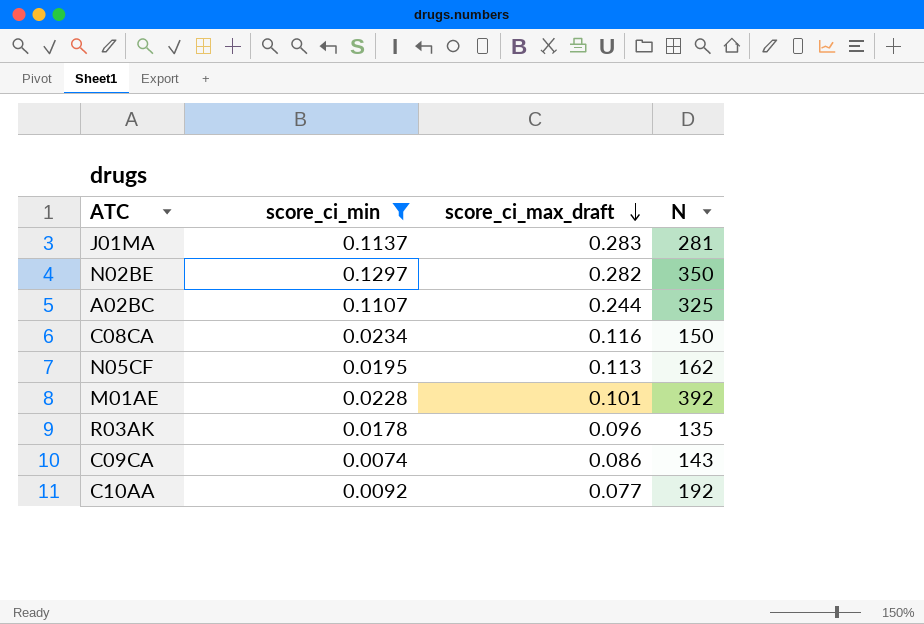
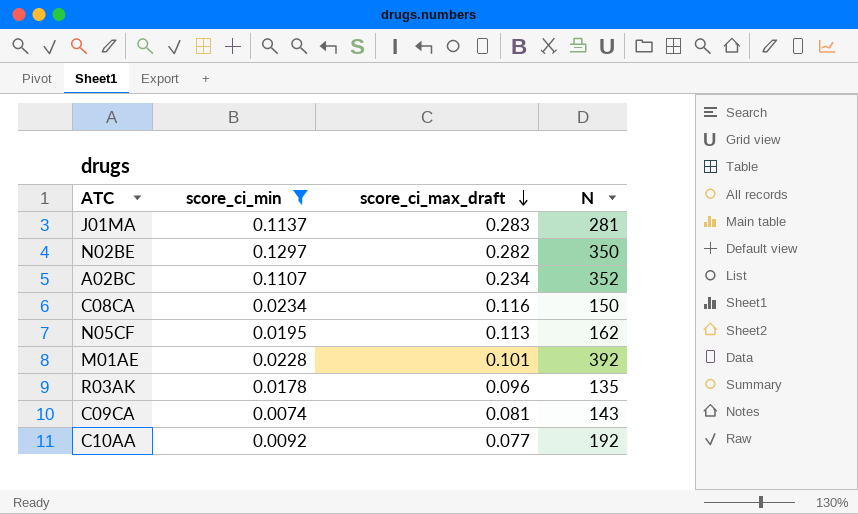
A02BC | score_ci_max_draft: 0.244 -> 0.234
A02BC | N: 325 -> 352
C09CA | score_ci_max_draft: 0.086 -> 0.081

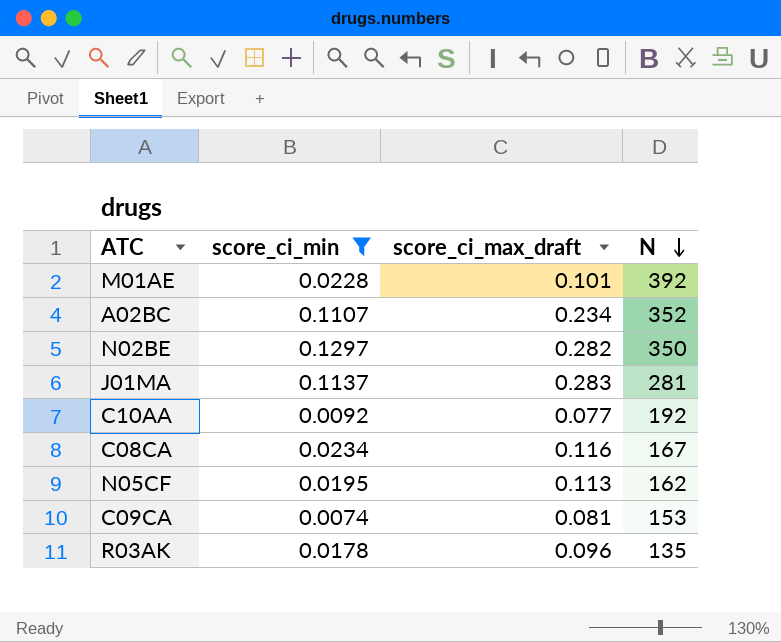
row order: score_ci_max_draft descending -> N descending
C08CA | N: 150 -> 167
C09CA | N: 143 -> 153

